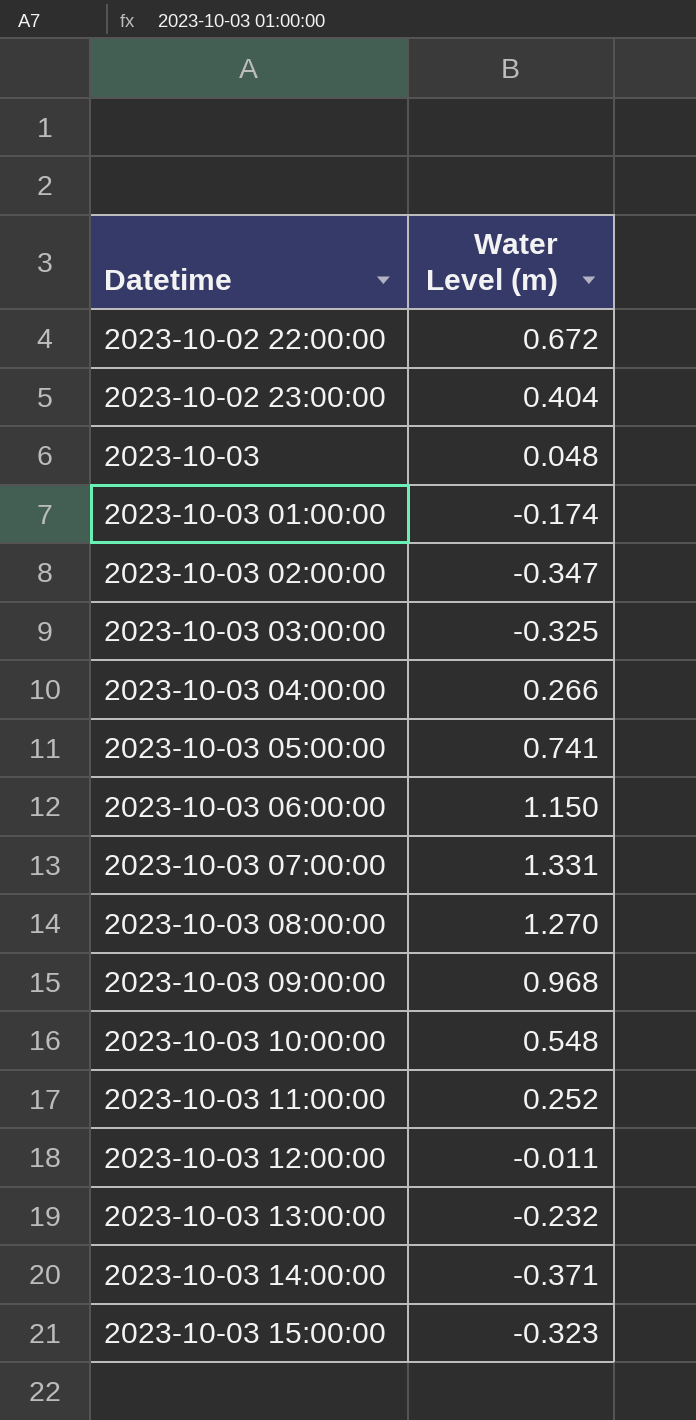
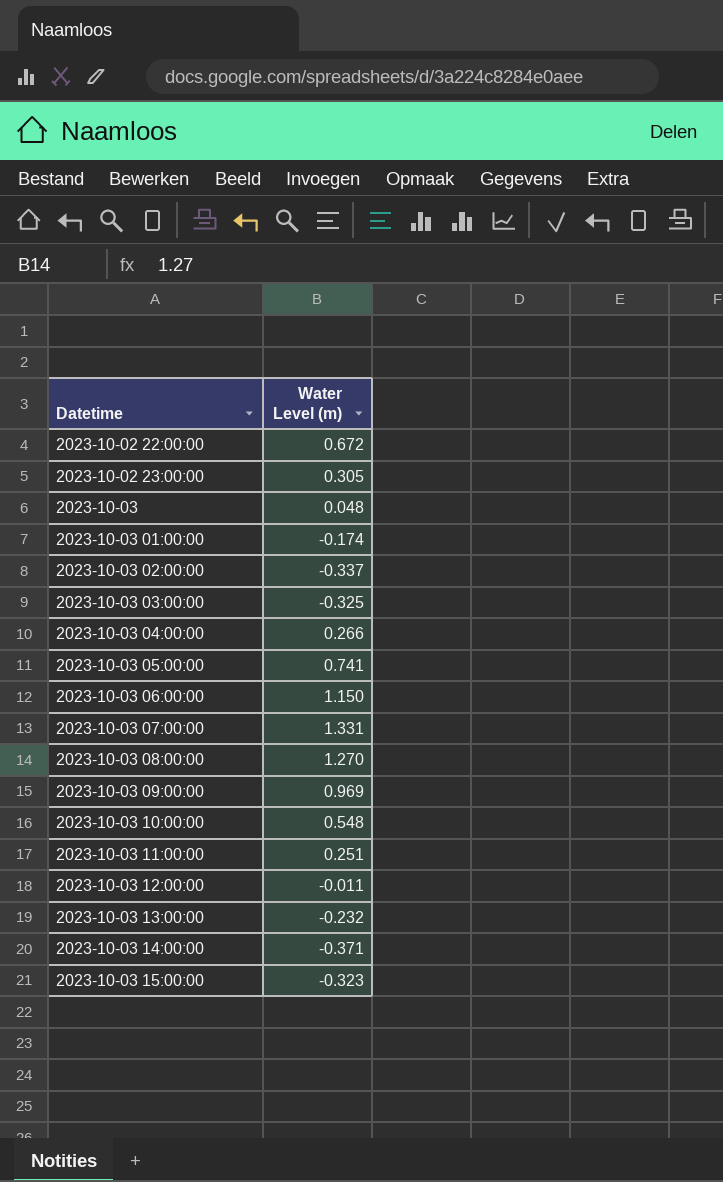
2023-10-02 23:00:00 | Water Level (m): 0.404 -> 0.305
2023-10-03 02:00:00 | Water Level (m): -0.347 -> -0.337
2023-10-03 09:00:00 | Water Level (m): 0.968 -> 0.969
2023-10-03 11:00:00 | Water Level (m): 0.252 -> 0.251

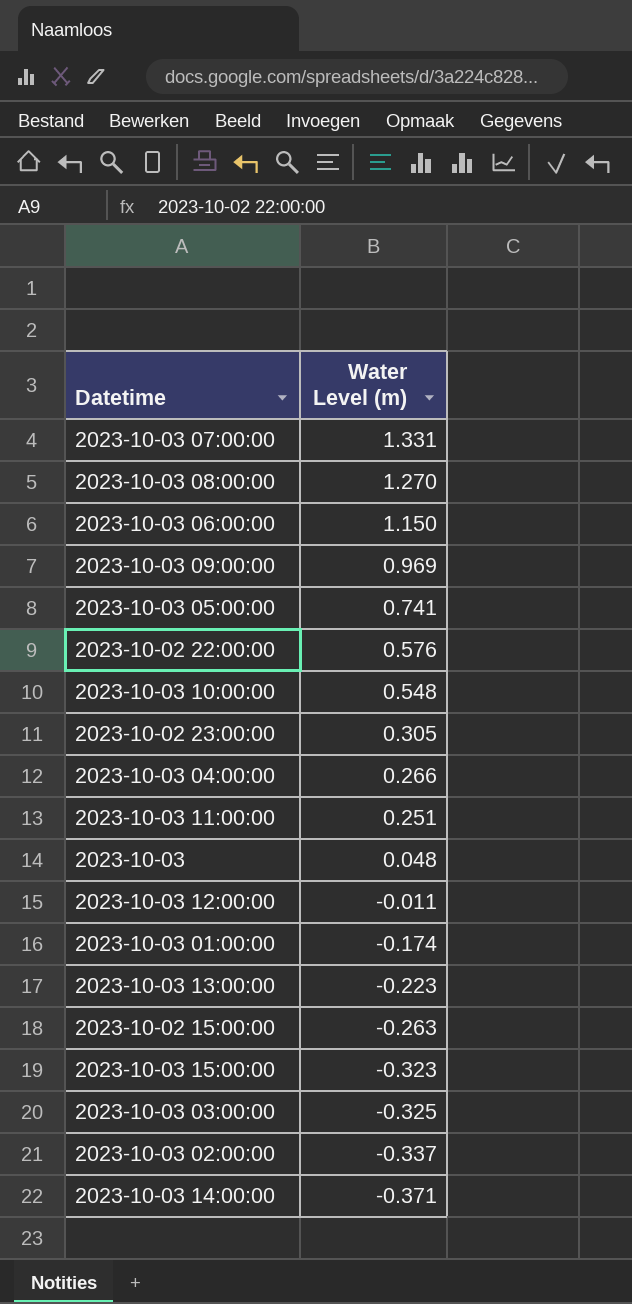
row order: Datetime ascending -> Water Level (m) descending
2023-10-02 22:00:00 | Water Level (m): 0.672 -> 0.576
2023-10-03 13:00:00 | Water Level (m): -0.232 -> -0.223
row 2023-10-02 15:00:00: none -> -0.263

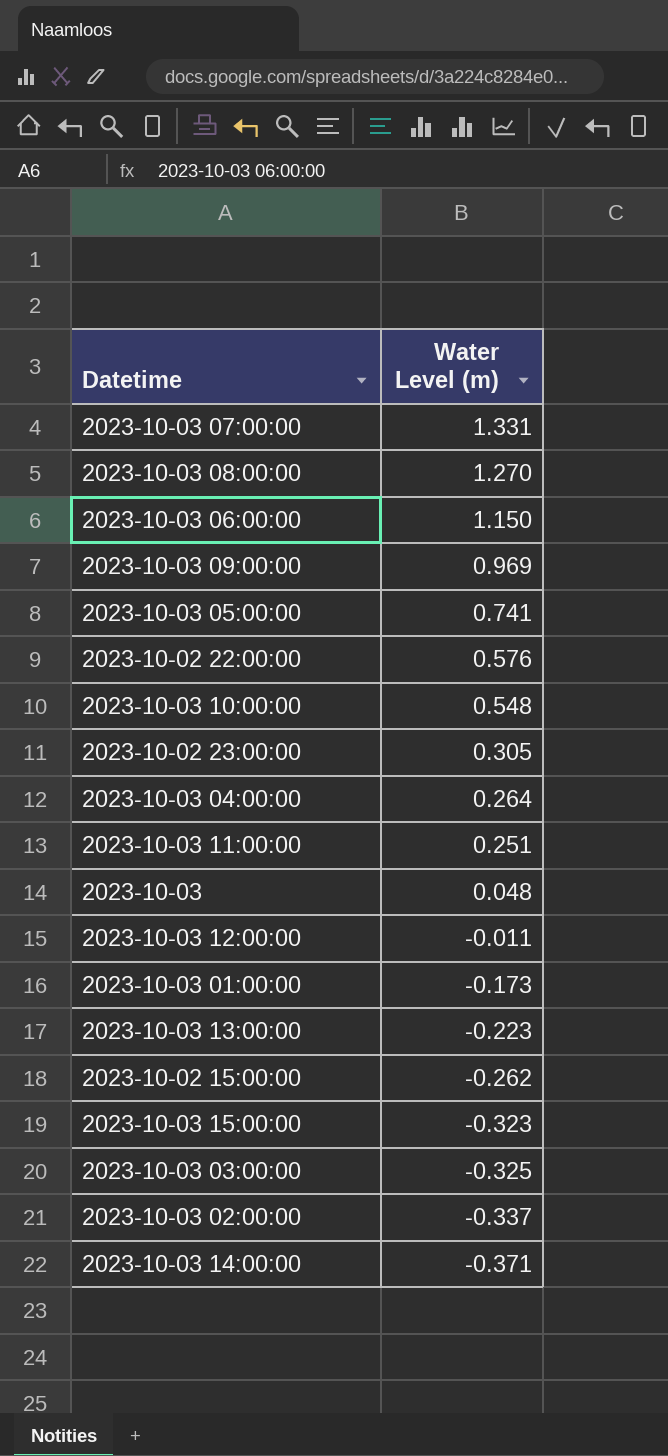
2023-10-03 04:00:00 | Water Level (m): 0.266 -> 0.264
2023-10-03 01:00:00 | Water Level (m): -0.174 -> -0.173
2023-10-02 15:00:00 | Water Level (m): -0.263 -> -0.262

